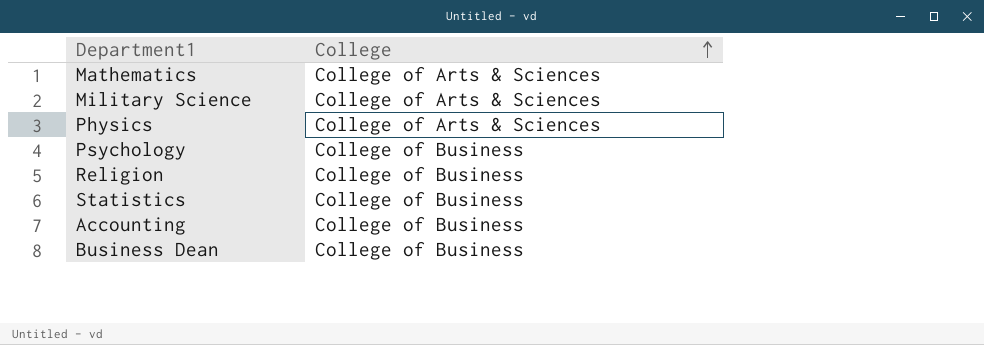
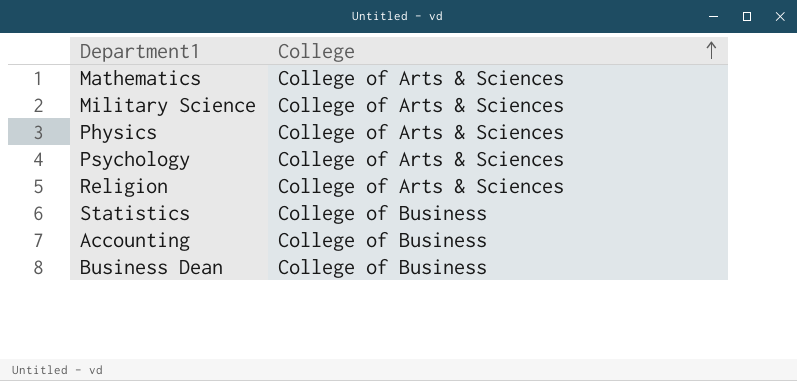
Psychology | College: College of Business -> College of Arts & Sciences
Religion | College: College of Business -> College of Arts & Sciences

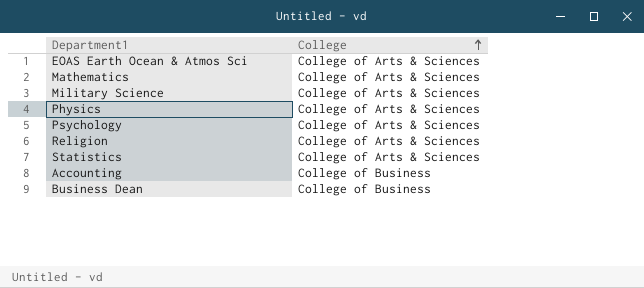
row EOAS Earth Ocean & Atmos Sci: none -> College of Arts & Sciences
Statistics | College: College of Business -> College of Arts & Sciences

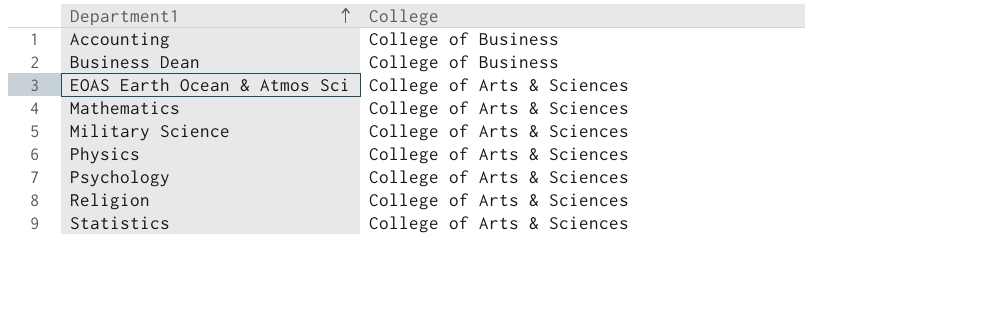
row order: College ascending -> Department1 ascending

